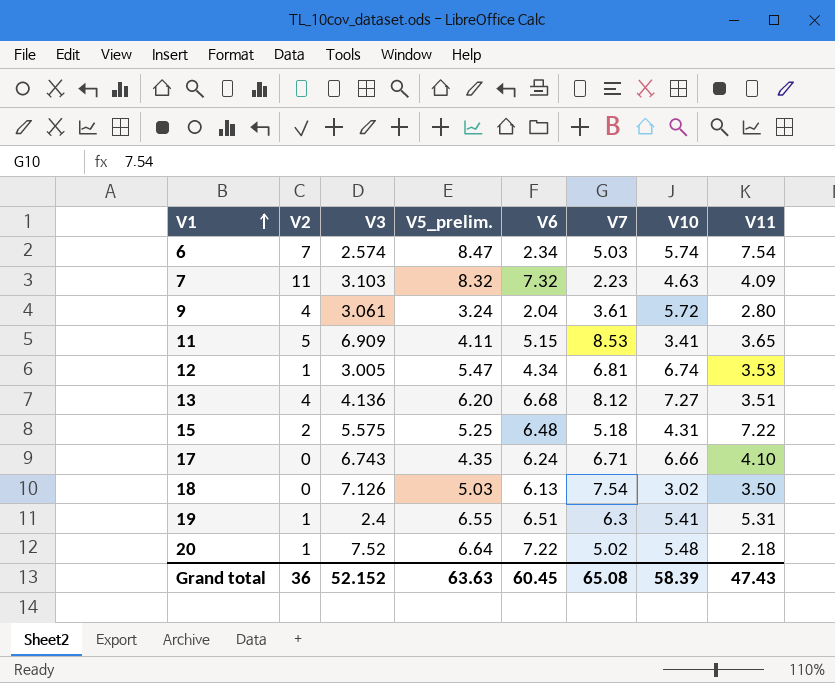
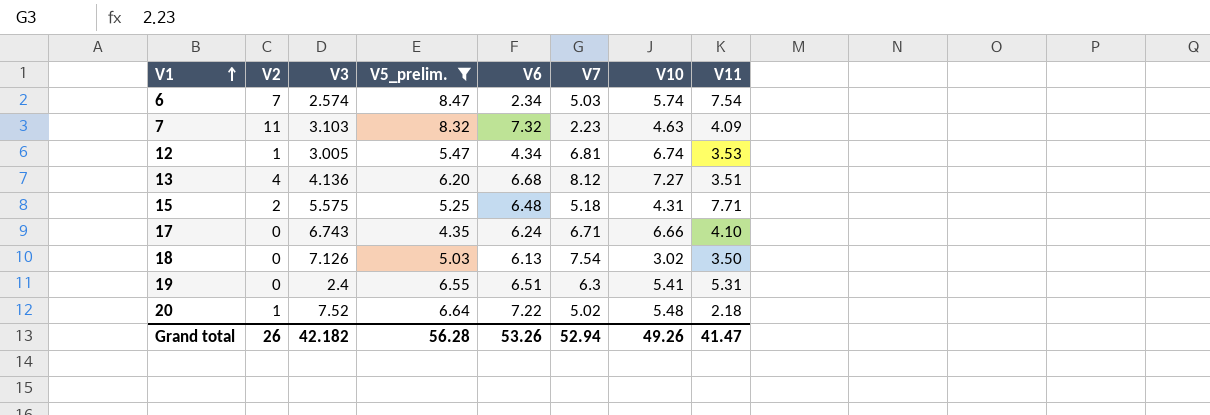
filter: none -> V5_prelim. >= 4.35
15 | V11: 7.22 -> 7.71
19 | V2: 1 -> 0
Grand total | V2: 36 -> 26
Grand total | V3: 52.152 -> 42.182
Grand total | V5_prelim.: 63.63 -> 56.28
Grand total | V6: 60.45 -> 53.26
Grand total | V7: 65.08 -> 52.94
Grand total | V10: 58.39 -> 49.26
Grand total | V11: 47.43 -> 41.47

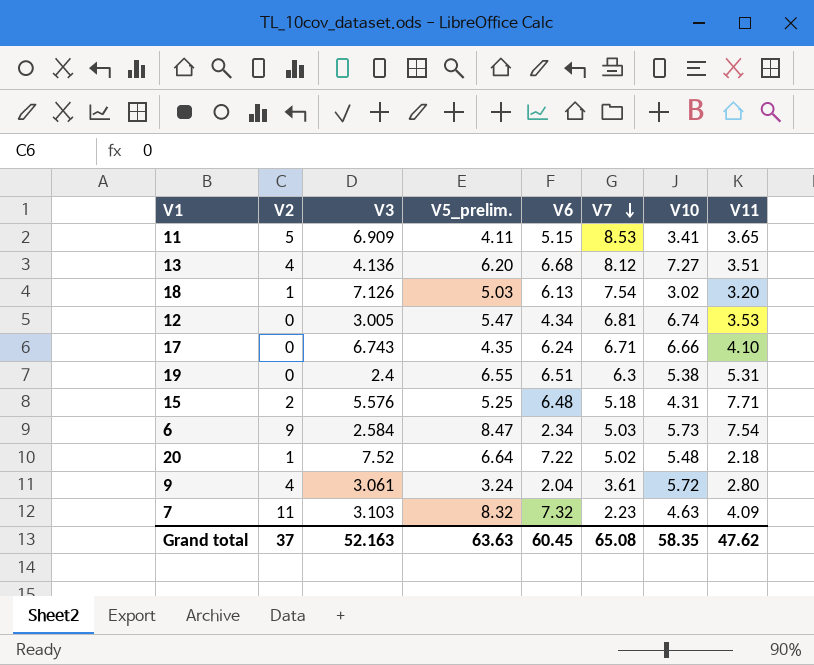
filter: V5_prelim. >= 4.35 -> none
row order: V1 ascending -> V7 descending
18 | V2: 0 -> 1
18 | V11: 3.50 -> 3.20
12 | V2: 1 -> 0
19 | V10: 5.41 -> 5.38
15 | V3: 5.575 -> 5.576
6 | V2: 7 -> 9
6 | V3: 2.574 -> 2.584
6 | V10: 5.74 -> 5.73
Grand total | V2: 26 -> 37
Grand total | V3: 42.182 -> 52.163
Grand total | V5_prelim.: 56.28 -> 63.63
Grand total | V6: 53.26 -> 60.45
Grand total | V7: 52.94 -> 65.08
Grand total | V10: 49.26 -> 58.35
Grand total | V11: 41.47 -> 47.62

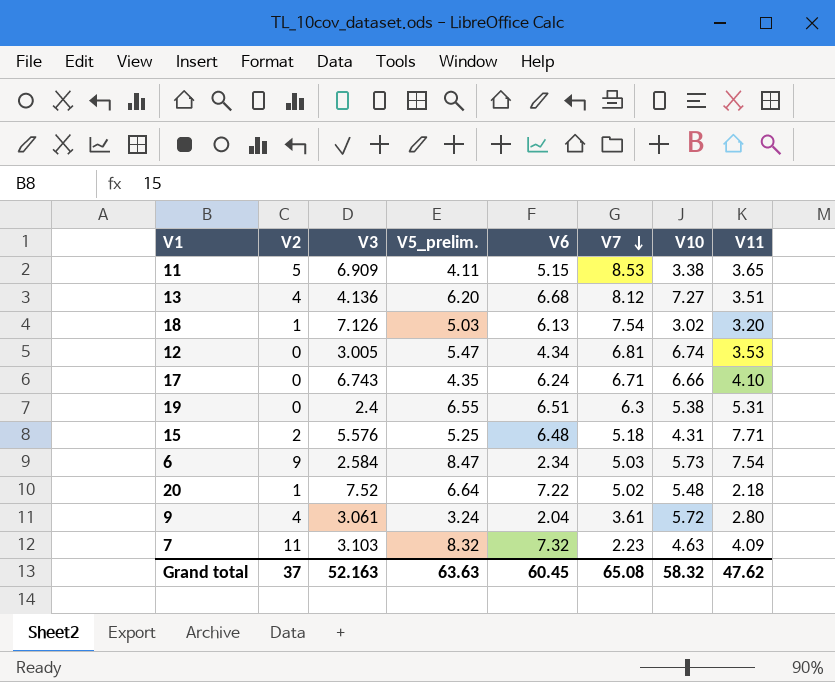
11 | V10: 3.41 -> 3.38
Grand total | V10: 58.35 -> 58.32

